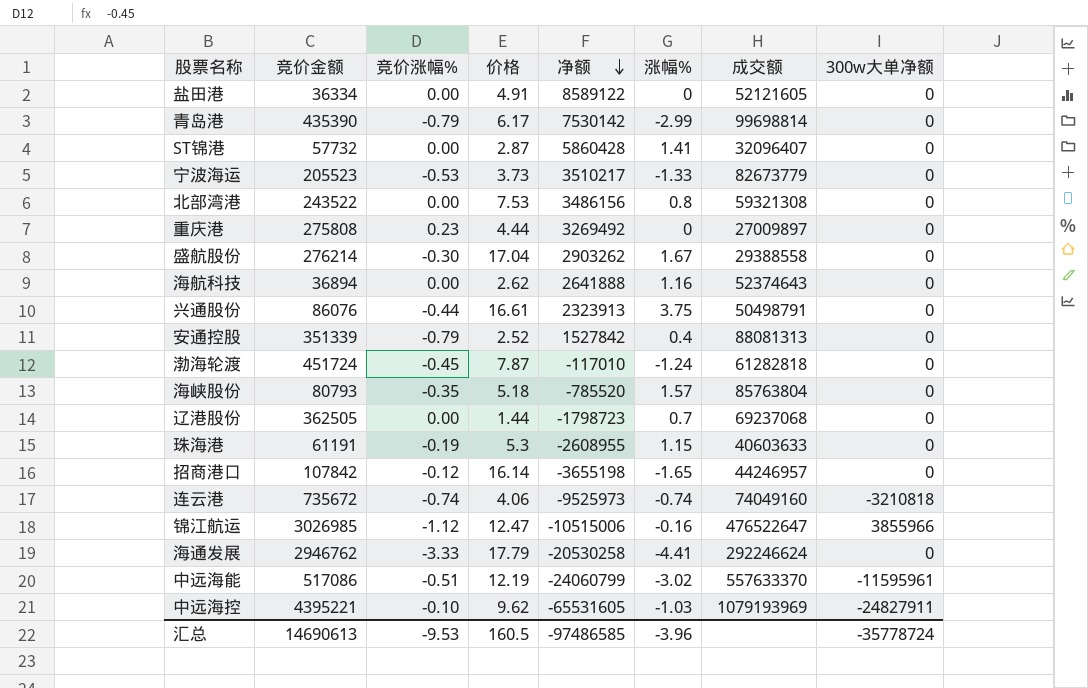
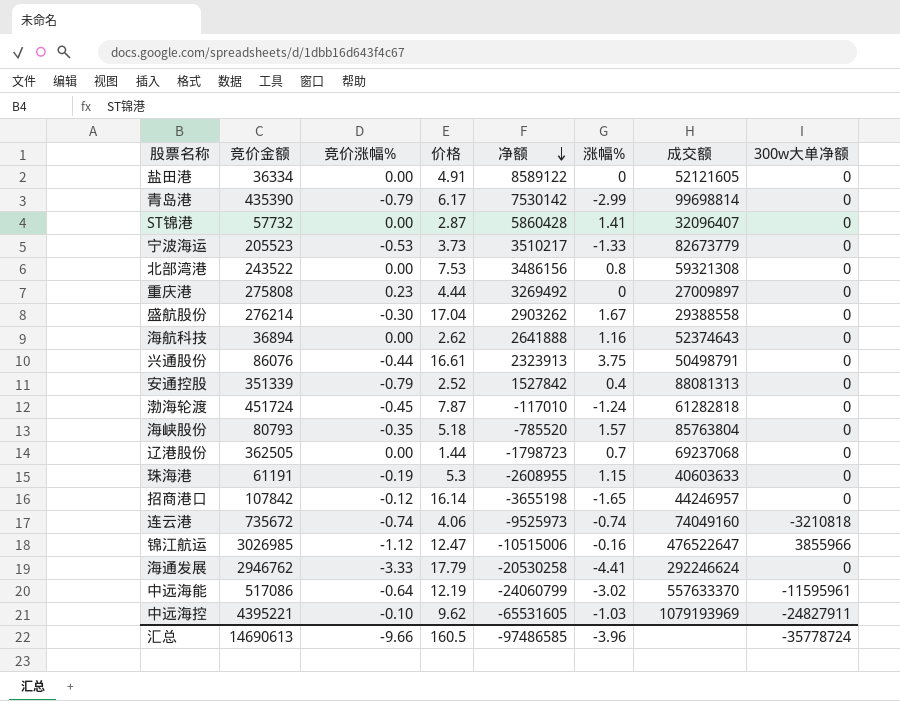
中远海能 | 竞价涨幅%: -0.51 -> -0.64
汇总 | 竞价涨幅%: -9.53 -> -9.66

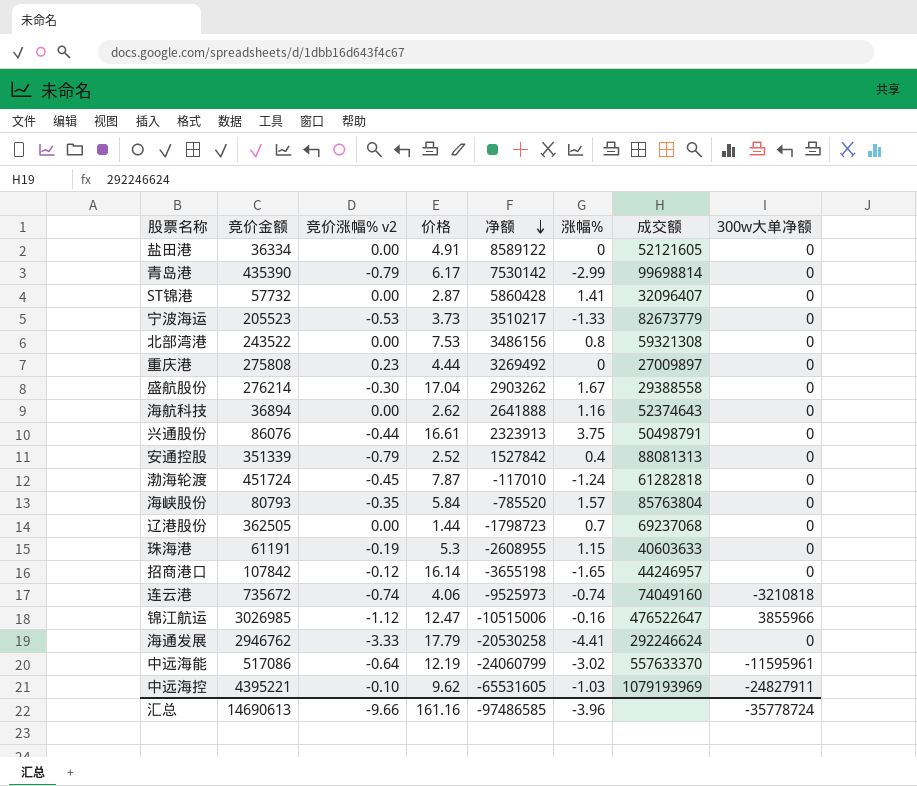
column name: 竞价涨幅% -> 竞价涨幅% v2
海峡股份 | 价格: 5.18 -> 5.84
汇总 | 价格: 160.5 -> 161.16

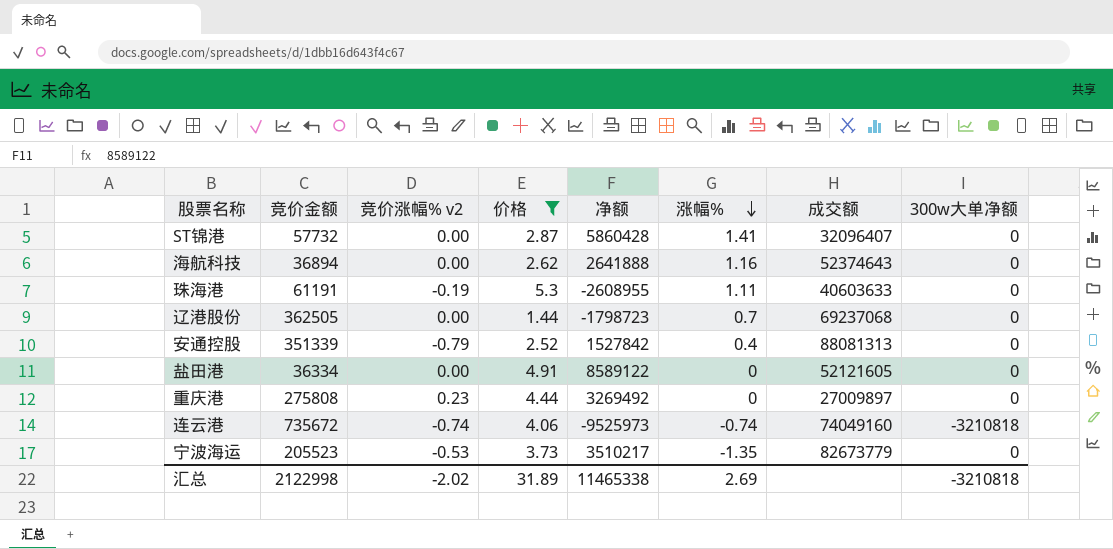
filter: none -> 价格 <= 5.3
row order: 净额 descending -> 涨幅% descending
珠海港 | 涨幅%: 1.15 -> 1.11
宁波海运 | 涨幅%: -1.33 -> -1.35
汇总 | 竞价金额: 14690613 -> 2122998
汇总 | 竞价涨幅% v2: -9.66 -> -2.02
汇总 | 价格: 161.16 -> 31.89
汇总 | 净额: -97486585 -> 11465338
汇总 | 涨幅%: -3.96 -> 2.69
汇总 | 300w大单净额: -35778724 -> -3210818

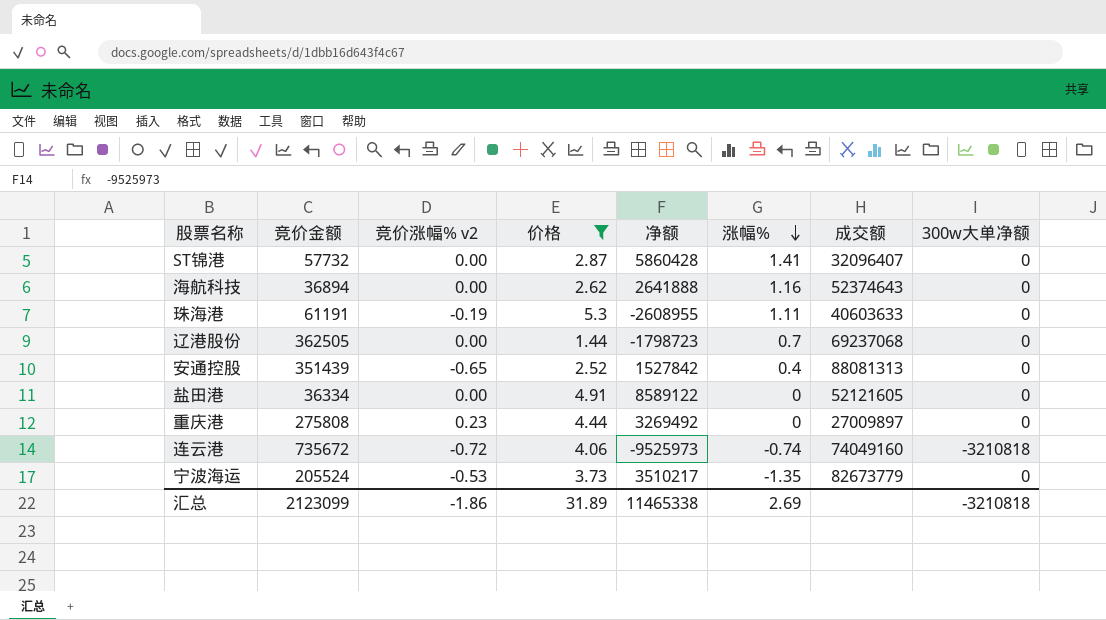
安通控股 | 竞价金额: 351339 -> 351439
安通控股 | 竞价涨幅% v2: -0.79 -> -0.65
连云港 | 竞价涨幅% v2: -0.74 -> -0.72
宁波海运 | 竞价金额: 205523 -> 205524
汇总 | 竞价金额: 2122998 -> 2123099
汇总 | 竞价涨幅% v2: -2.02 -> -1.86

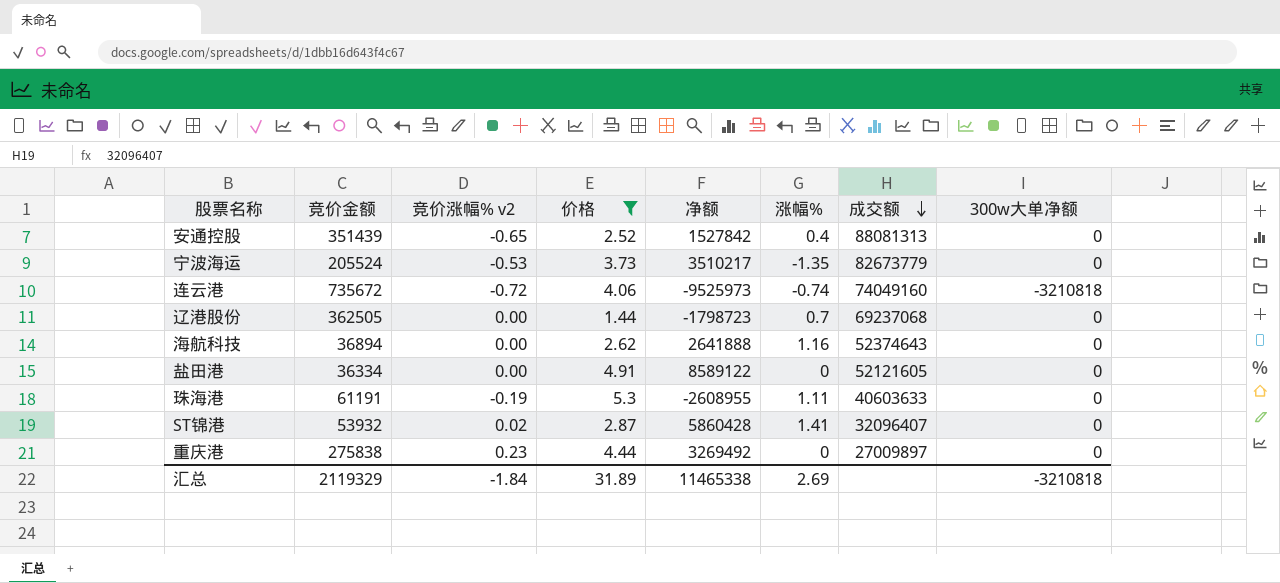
row order: 涨幅% descending -> 成交额 descending
ST锦港 | 竞价金额: 57732 -> 53932
ST锦港 | 竞价涨幅% v2: 0.00 -> 0.02
重庆港 | 竞价金额: 275808 -> 275838
汇总 | 竞价金额: 2123099 -> 2119329
汇总 | 竞价涨幅% v2: -1.86 -> -1.84

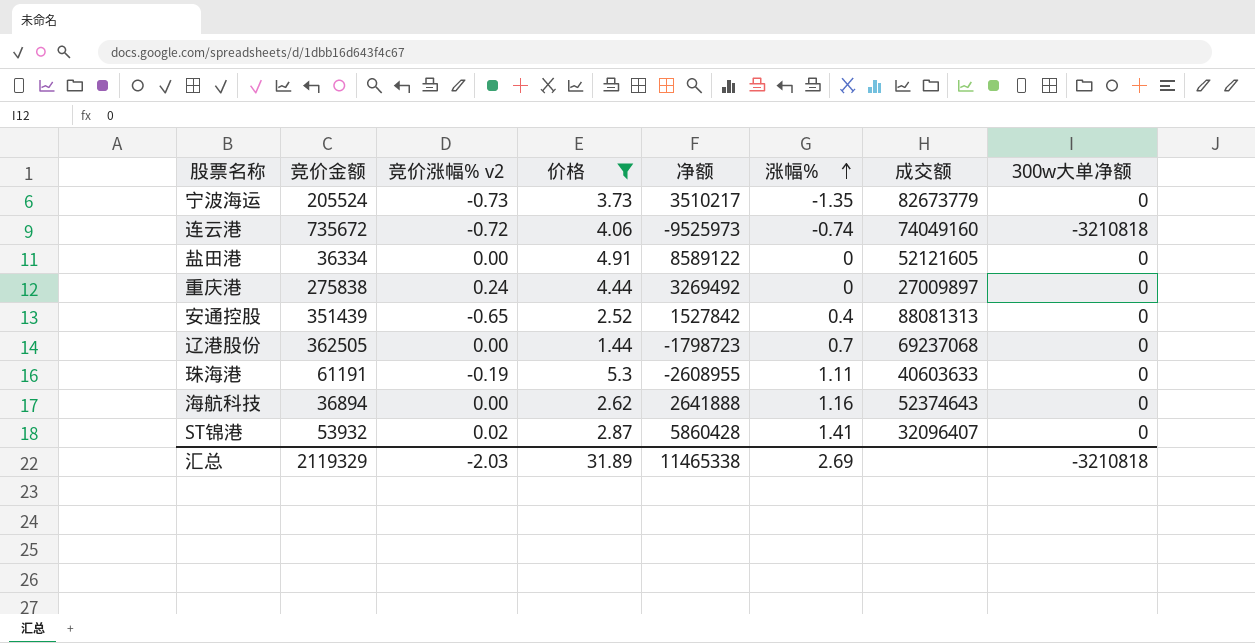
row order: 成交额 descending -> 涨幅% ascending
宁波海运 | 竞价涨幅% v2: -0.53 -> -0.73
重庆港 | 竞价涨幅% v2: 0.23 -> 0.24
汇总 | 竞价涨幅% v2: -1.84 -> -2.03

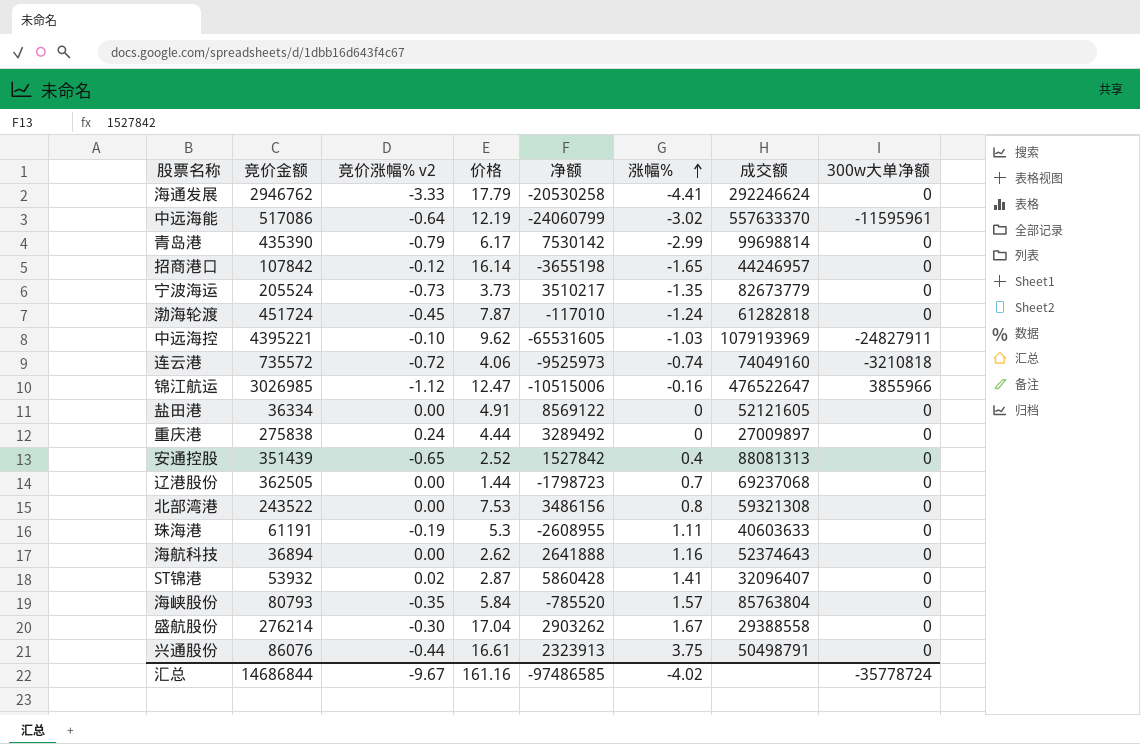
filter: 价格 <= 5.3 -> none
连云港 | 竞价金额: 735672 -> 735572
盐田港 | 净额: 8589122 -> 8569122
重庆港 | 净额: 3269492 -> 3289492
汇总 | 竞价金额: 2119329 -> 14686844
汇总 | 竞价涨幅% v2: -2.03 -> -9.67
汇总 | 价格: 31.89 -> 161.16
汇总 | 净额: 11465338 -> -97486585
汇总 | 涨幅%: 2.69 -> -4.02
汇总 | 300w大单净额: -3210818 -> -35778724

